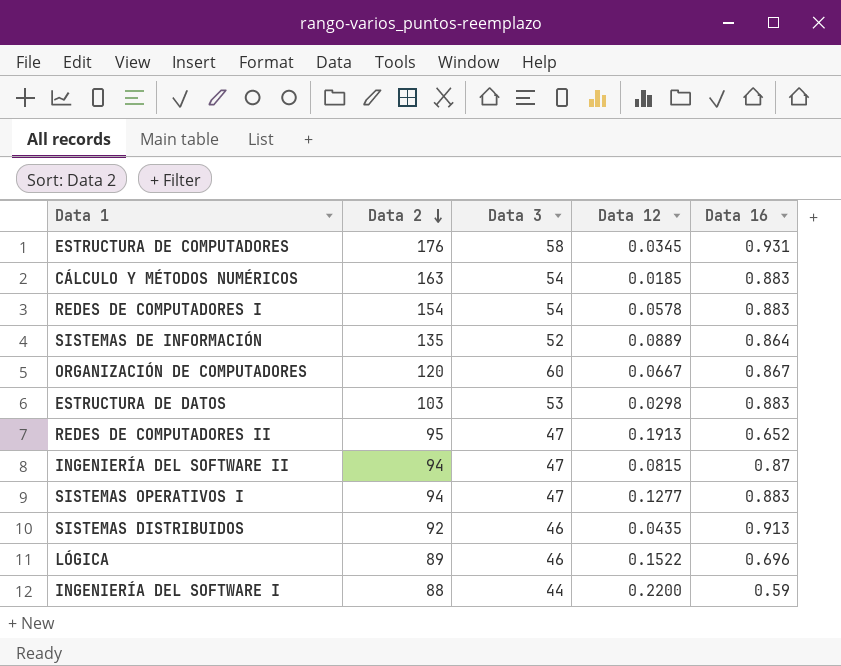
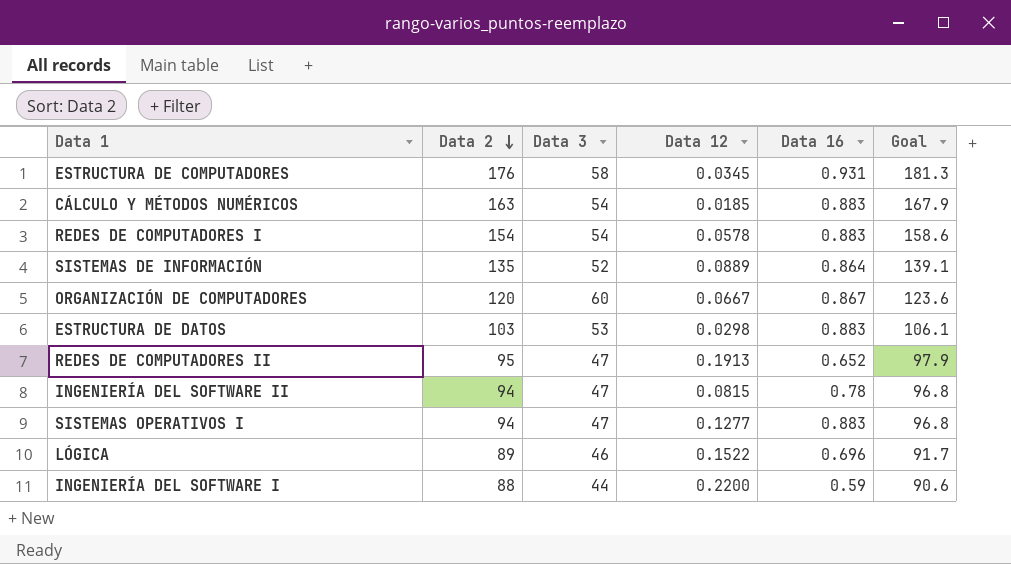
column Goal | formula: none -> [Data 2] * 1.03
row SISTEMAS DISTRIBUIDOS: 92 | 46 | 0.0435 | 0.913 -> none
INGENIERÍA DEL SOFTWARE II | Data 16: 0.87 -> 0.78

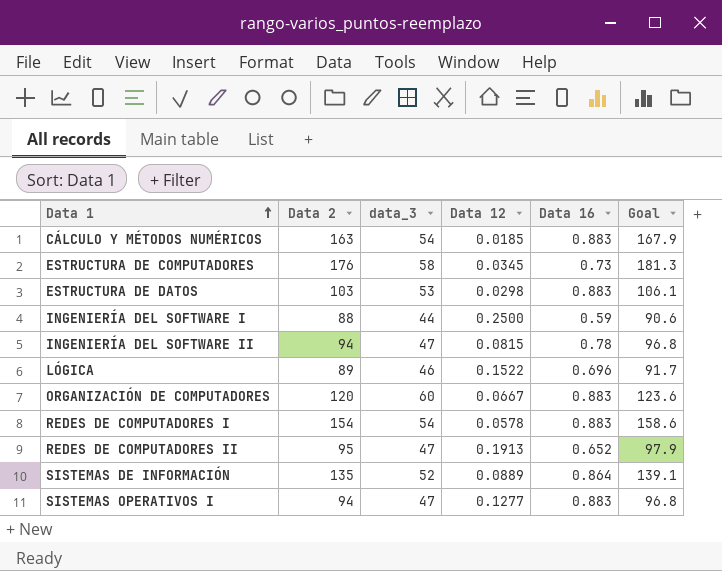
row order: Data 2 descending -> Data 1 ascending
column name: Data 3 -> data_3
ESTRUCTURA DE COMPUTADORES | Data 16: 0.931 -> 0.73
INGENIERÍA DEL SOFTWARE I | Data 12: 0.2200 -> 0.2500
ORGANIZACIÓN DE COMPUTADORES | Data 16: 0.867 -> 0.883

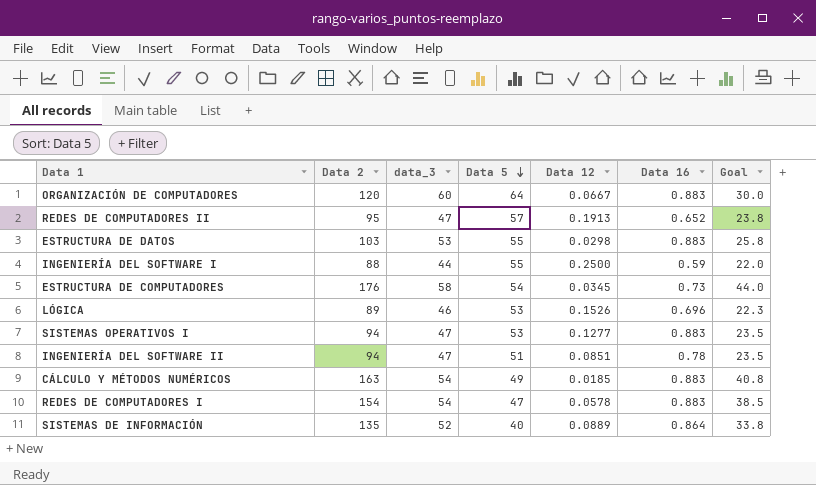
row order: Data 1 ascending -> Data 5 descending
column Data 5 | position: none -> 4
column Goal | formula: [Data 2] * 1.03 -> [Data 2] * 0.25
LÓGICA | Data 12: 0.1522 -> 0.1526
INGENIERÍA DEL SOFTWARE II | Data 12: 0.0815 -> 0.0851

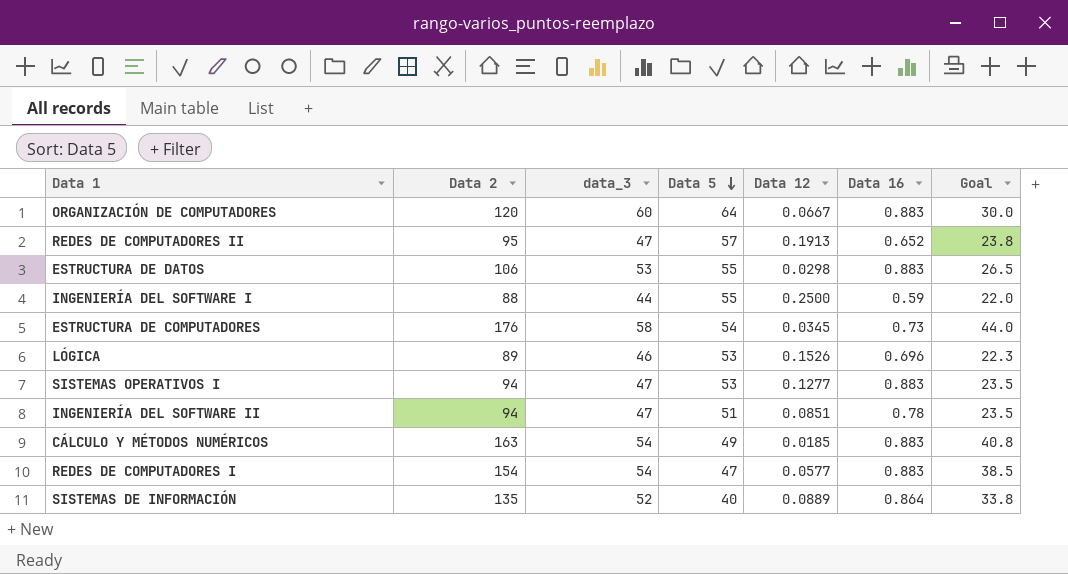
ESTRUCTURA DE DATOS | Data 2: 103 -> 106
ESTRUCTURA DE DATOS | Goal: 25.8 -> 26.5
REDES DE COMPUTADORES I | Data 12: 0.0578 -> 0.0577

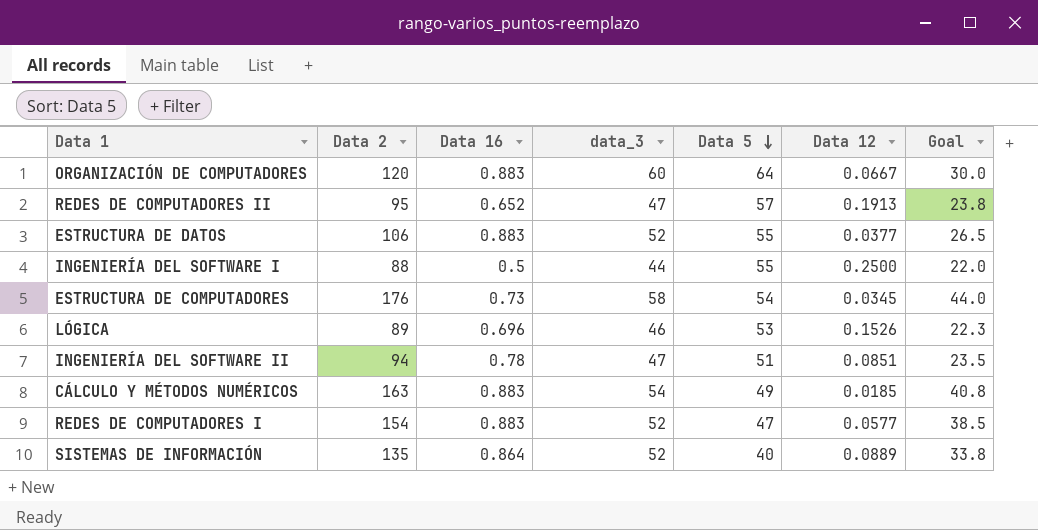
column Data 16 | position: 6 -> 3
row SISTEMAS OPERATIVOS I: 94 | 47 | 53 | 0.1277 | 0.883 | 23.5 -> none
ESTRUCTURA DE DATOS | data_3: 53 -> 52
ESTRUCTURA DE DATOS | Data 12: 0.0298 -> 0.0377
INGENIERÍA DEL SOFTWARE I | Data 16: 0.59 -> 0.5
REDES DE COMPUTADORES I | data_3: 54 -> 52

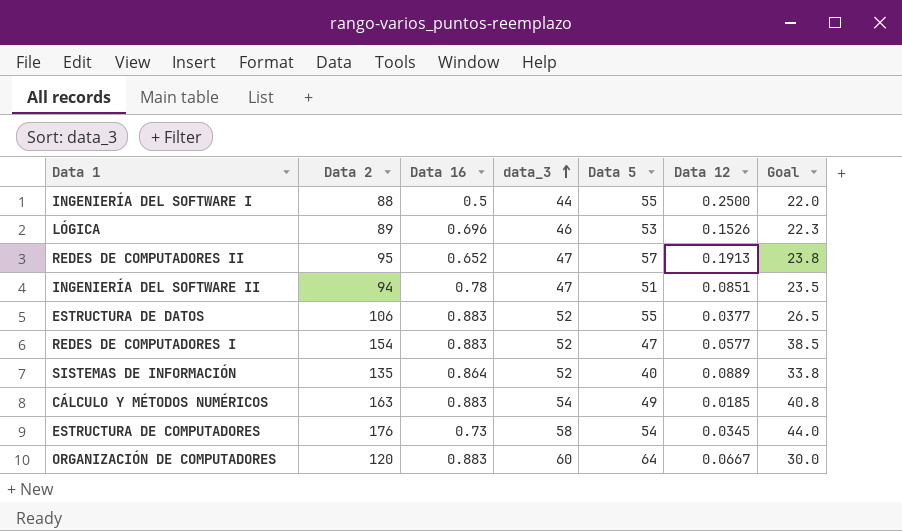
row order: Data 5 descending -> data_3 ascending

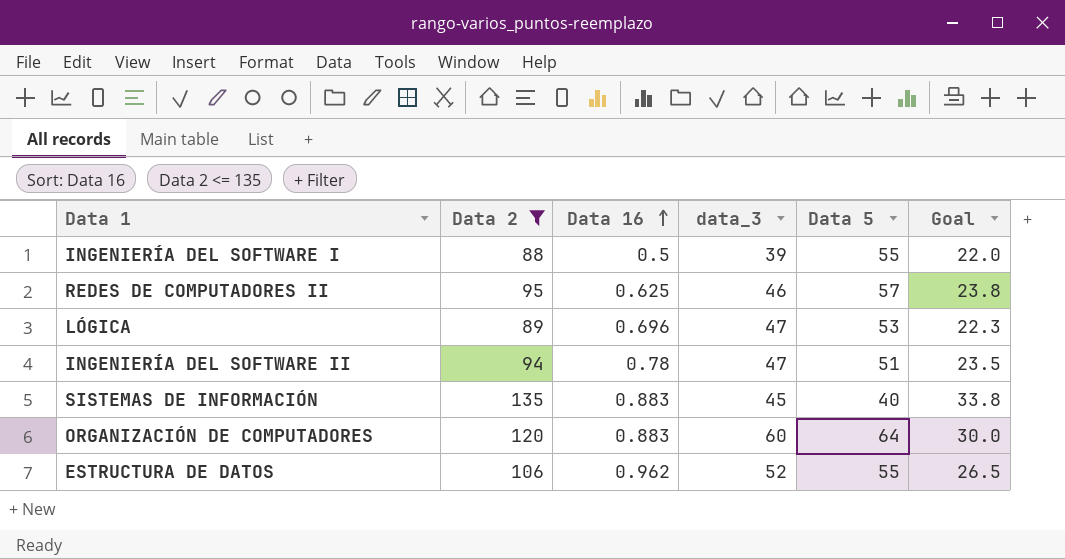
filter: none -> Data 2 <= 135
row order: data_3 ascending -> Data 16 ascending
column Data 12 | position: 6 -> none
INGENIERÍA DEL SOFTWARE I | data_3: 44 -> 39
REDES DE COMPUTADORES II | Data 16: 0.652 -> 0.625
REDES DE COMPUTADORES II | data_3: 47 -> 46
LÓGICA | data_3: 46 -> 47
SISTEMAS DE INFORMACIÓN | Data 16: 0.864 -> 0.883
SISTEMAS DE INFORMACIÓN | data_3: 52 -> 45
ESTRUCTURA DE DATOS | Data 16: 0.883 -> 0.962

